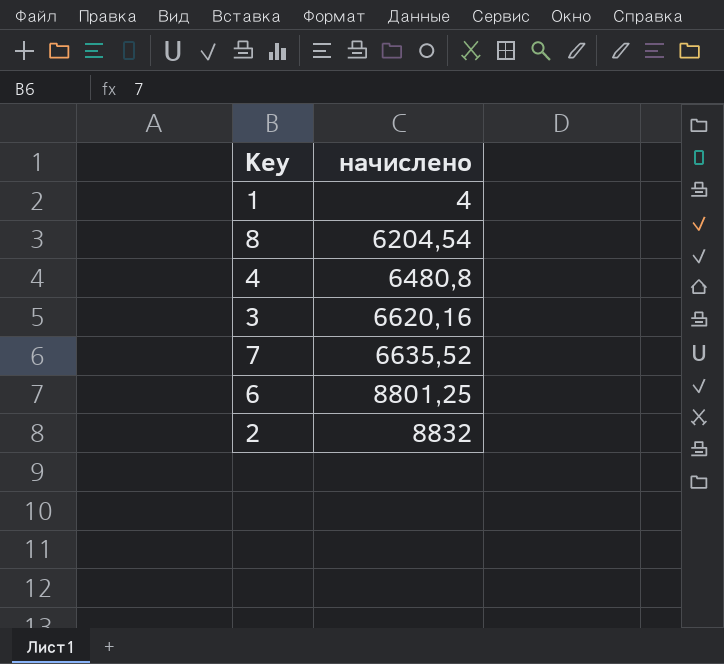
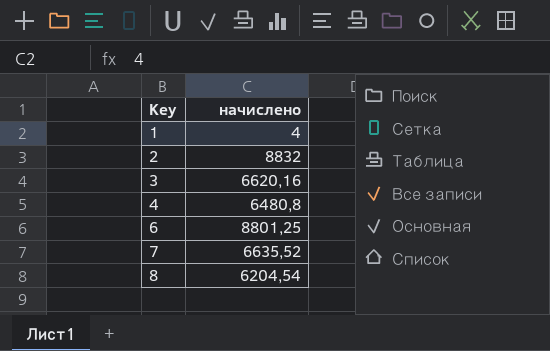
row order: начислено ascending -> Key ascending

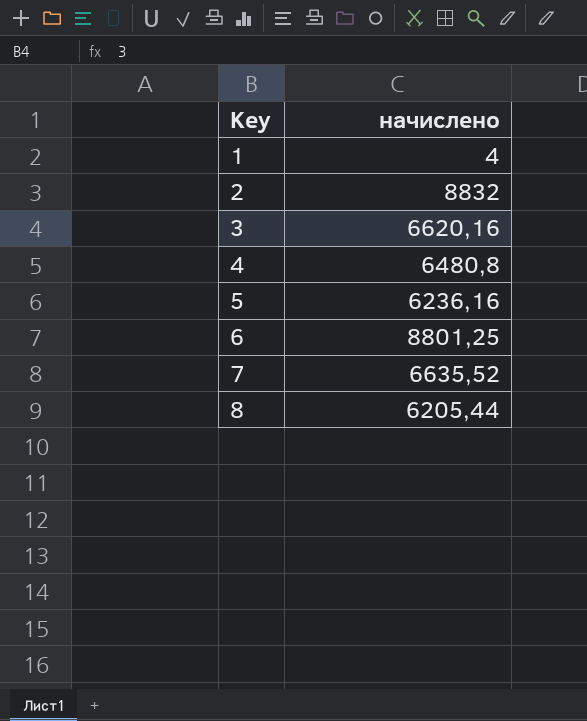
row 5: none -> 6236,16
8 | начислено: 6204,54 -> 6205,44

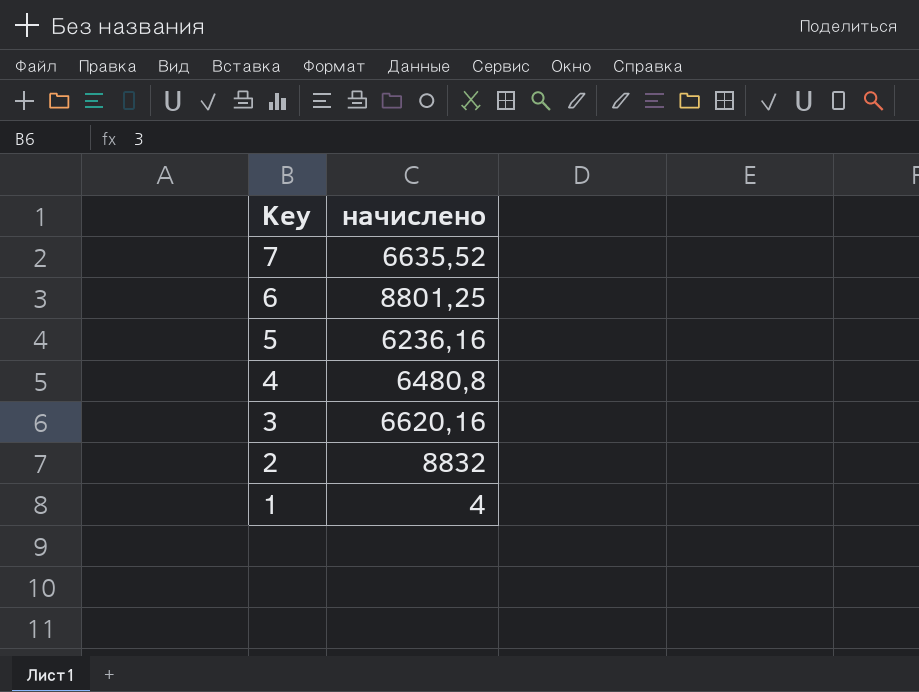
row order: Key ascending -> Key descending
row 8: 6205,44 -> none

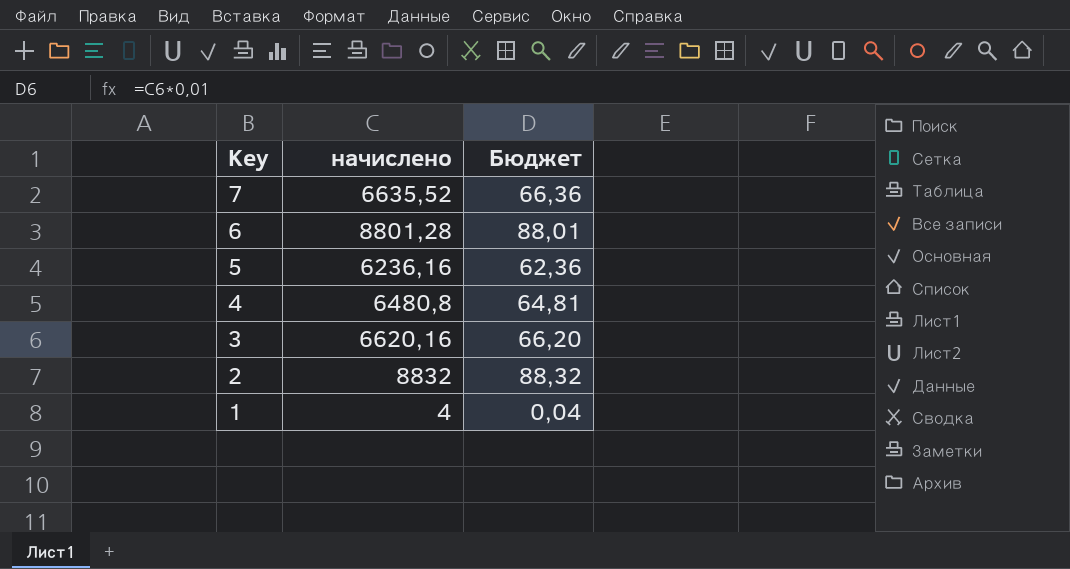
column Бюджет | formula: none -> [начислено] * 0,01
6 | начислено: 8801,25 -> 8801,28

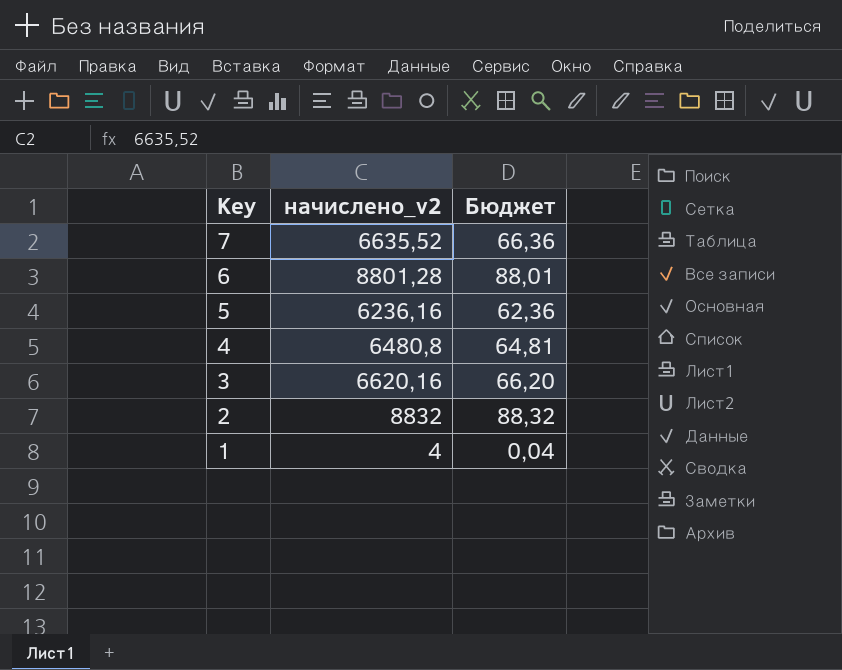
column name: начислено -> начислено_v2

